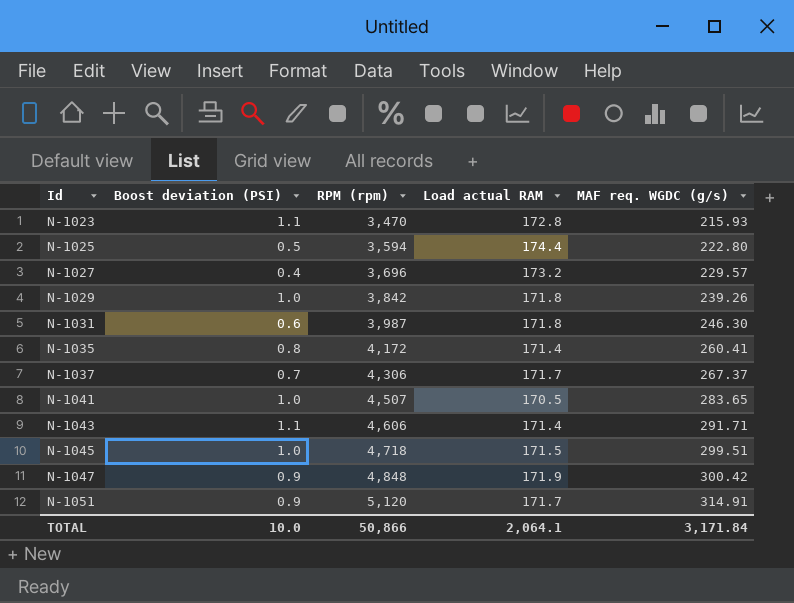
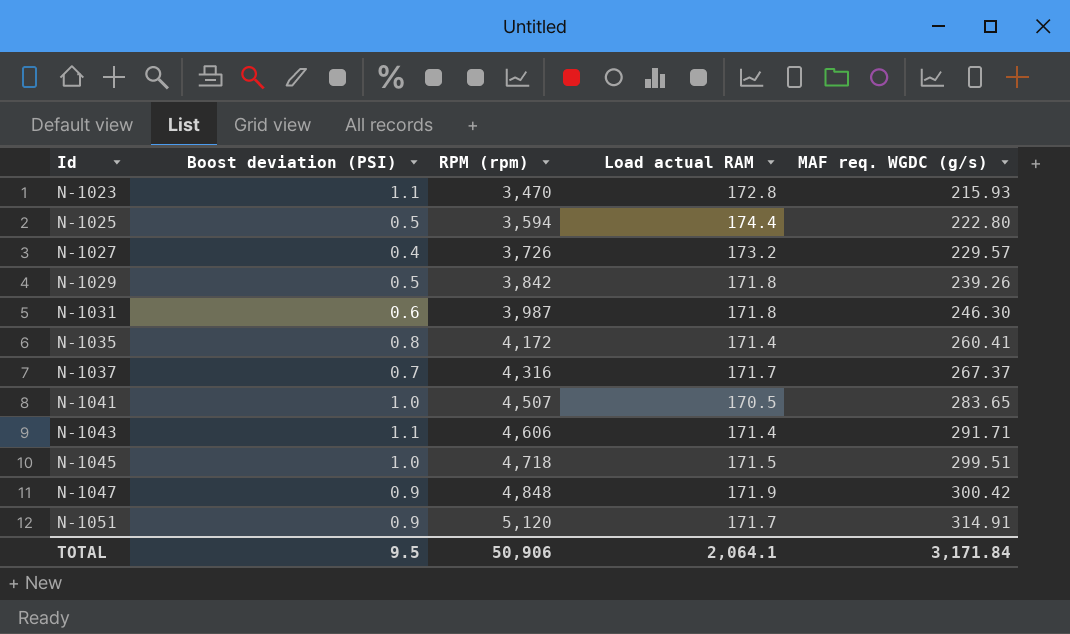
N-1027 | RPM (rpm): 3,696 -> 3,726
N-1029 | Boost deviation (PSI): 1.0 -> 0.5
N-1037 | RPM (rpm): 4,306 -> 4,316
TOTAL | Boost deviation (PSI): 10.0 -> 9.5
TOTAL | RPM (rpm): 50,866 -> 50,906

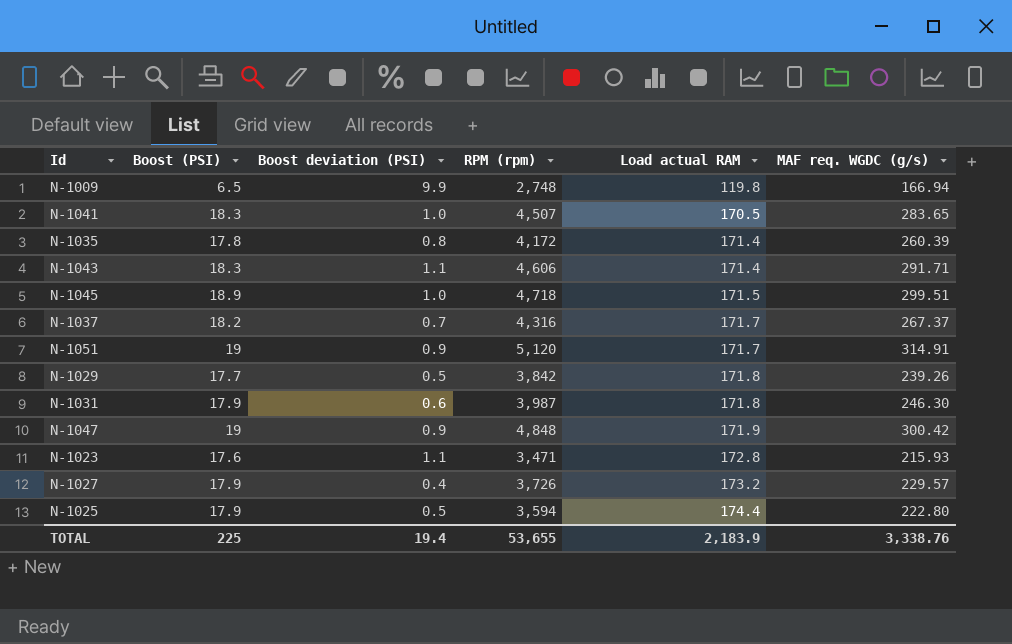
row order: Id ascending -> Load actual RAM ascending
column Boost (PSI) | position: none -> 2
row N-1009: none -> 6.5 | 9.9 | 2,748 | 119.8 | 166.94
N-1035 | MAF req. WGDC (g/s): 260.41 -> 260.39
N-1023 | RPM (rpm): 3,470 -> 3,471
TOTAL | Boost deviation (PSI): 9.5 -> 19.4
TOTAL | RPM (rpm): 50,906 -> 53,655
TOTAL | Load actual RAM: 2,064.1 -> 2,183.9
TOTAL | MAF req. WGDC (g/s): 3,171.84 -> 3,338.76

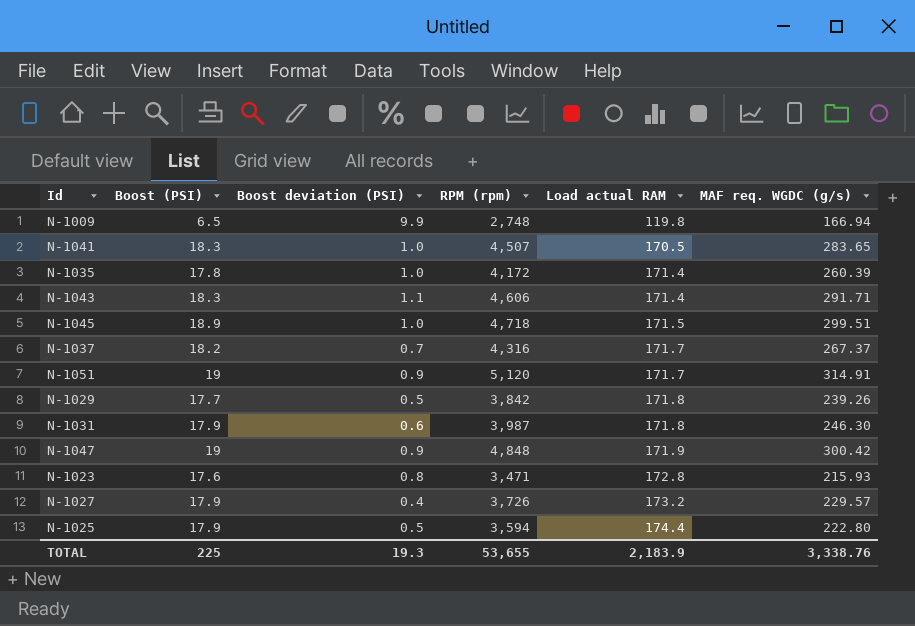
N-1035 | Boost deviation (PSI): 0.8 -> 1.0
N-1023 | Boost deviation (PSI): 1.1 -> 0.8
TOTAL | Boost deviation (PSI): 19.4 -> 19.3

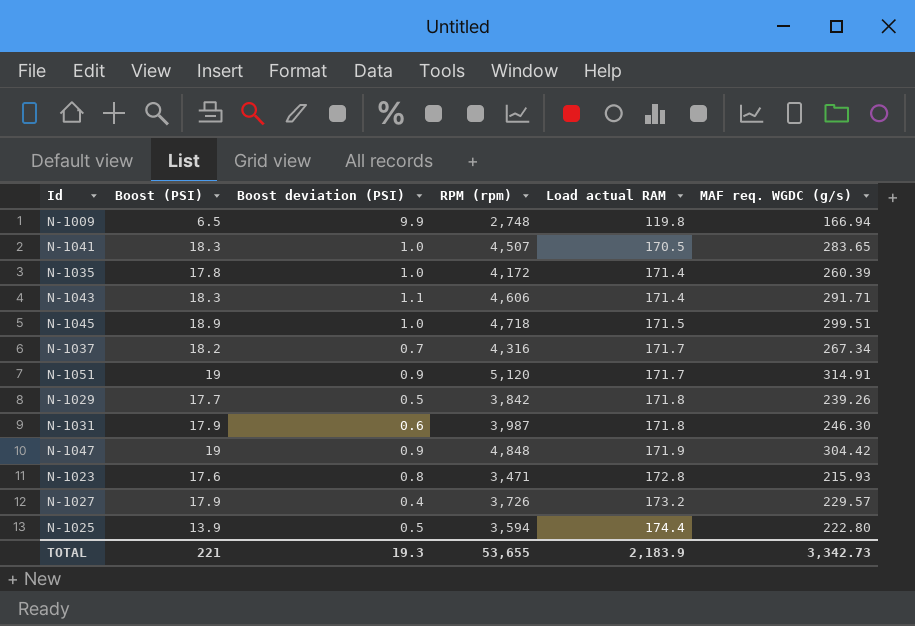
N-1037 | MAF req. WGDC (g/s): 267.37 -> 267.34
N-1047 | MAF req. WGDC (g/s): 300.42 -> 304.42
N-1025 | Boost (PSI): 17.9 -> 13.9
TOTAL | Boost (PSI): 225 -> 221
TOTAL | MAF req. WGDC (g/s): 3,338.76 -> 3,342.73

